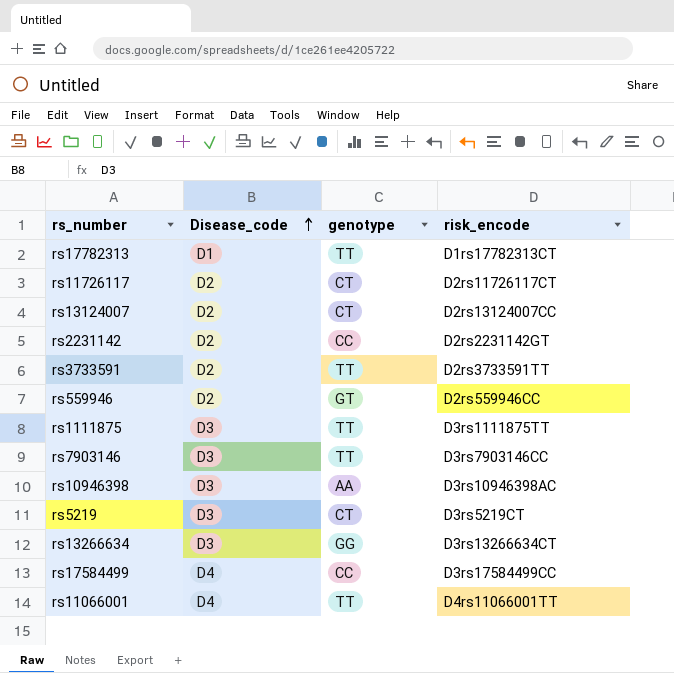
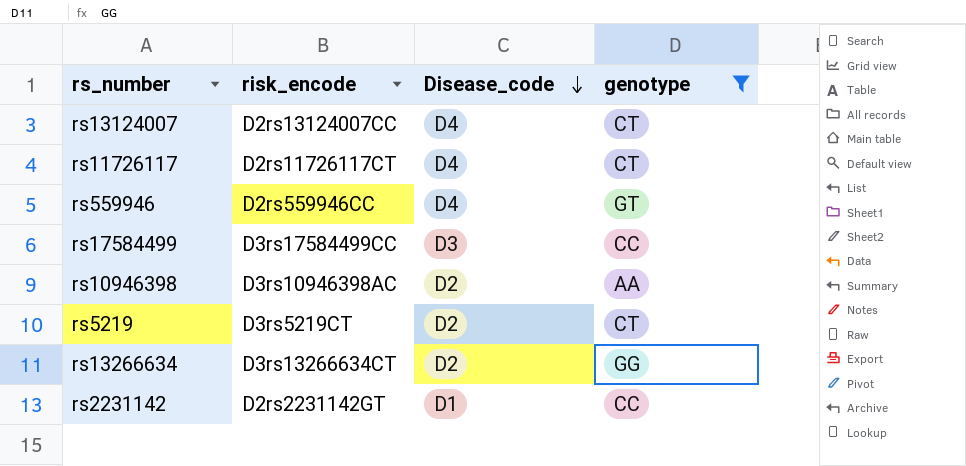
filter: none -> genotype != TT
row order: Disease_code ascending -> Disease_code descending
column risk_encode | position: 4 -> 2
rs13124007 | Disease_code: D2 -> D4
rs11726117 | Disease_code: D2 -> D4
rs559946 | Disease_code: D2 -> D4
rs17584499 | Disease_code: D4 -> D3
rs10946398 | Disease_code: D3 -> D2
rs5219 | Disease_code: D3 -> D2
rs13266634 | Disease_code: D3 -> D2
rs2231142 | Disease_code: D2 -> D1

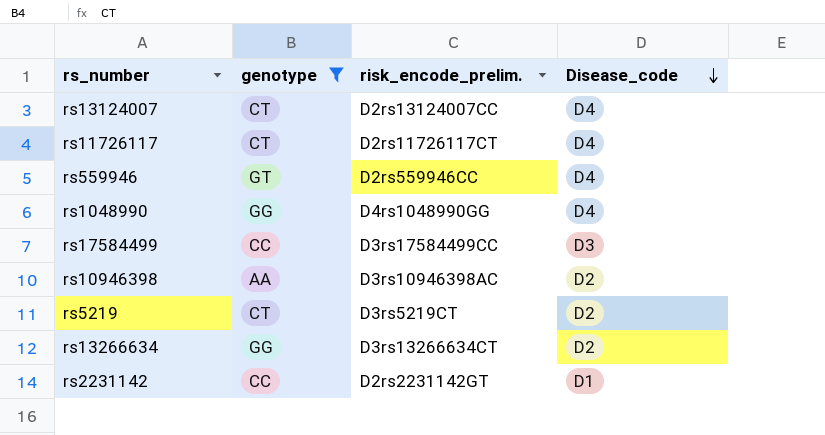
column genotype | position: 4 -> 2
column name: risk_encode -> risk_encode_prelim.
row rs1048990: none -> GG | D4rs1048990GG | D4

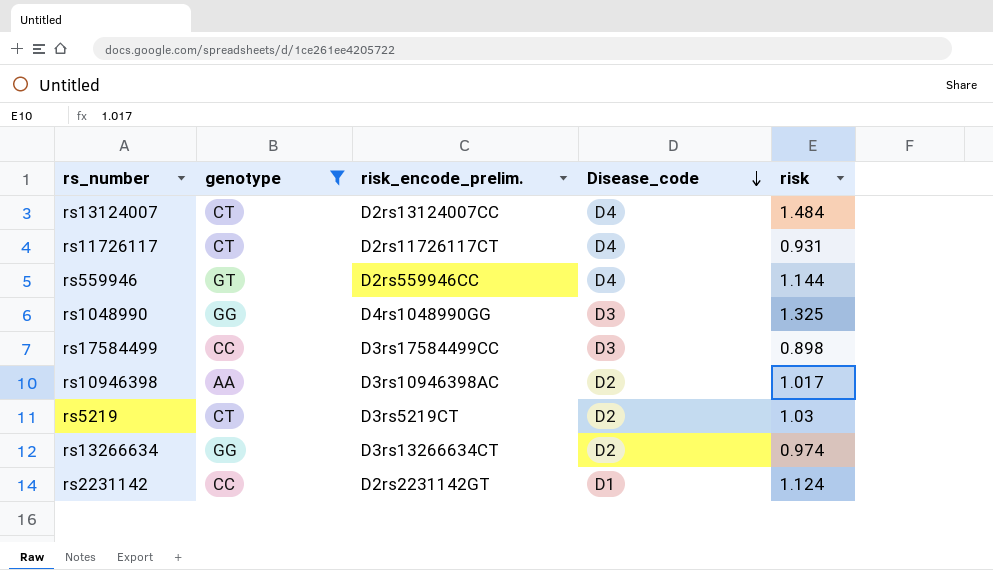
column risk | position: none -> 5
rs1048990 | Disease_code: D4 -> D3

